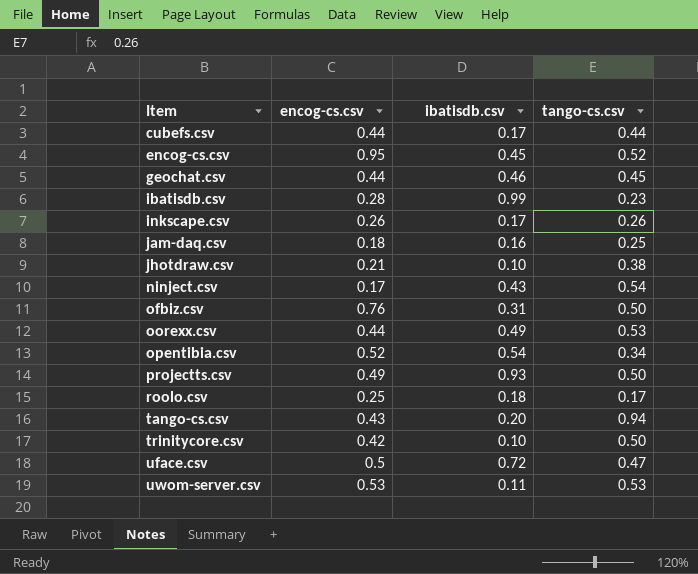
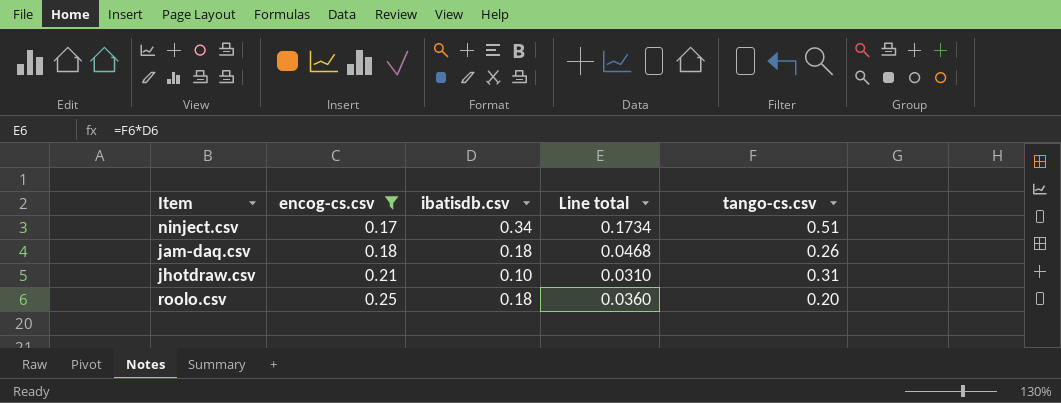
filter: none -> encog-cs.csv <= 0.25
row order: Item ascending -> encog-cs.csv ascending
column Line total | formula: none -> [ibatisdb.csv] * [tango-cs.csv]
ninject.csv | ibatisdb.csv: 0.43 -> 0.34
ninject.csv | tango-cs.csv: 0.54 -> 0.51
jam-daq.csv | ibatisdb.csv: 0.16 -> 0.18
jam-daq.csv | tango-cs.csv: 0.25 -> 0.26
jhotdraw.csv | tango-cs.csv: 0.38 -> 0.31
roolo.csv | tango-cs.csv: 0.17 -> 0.20

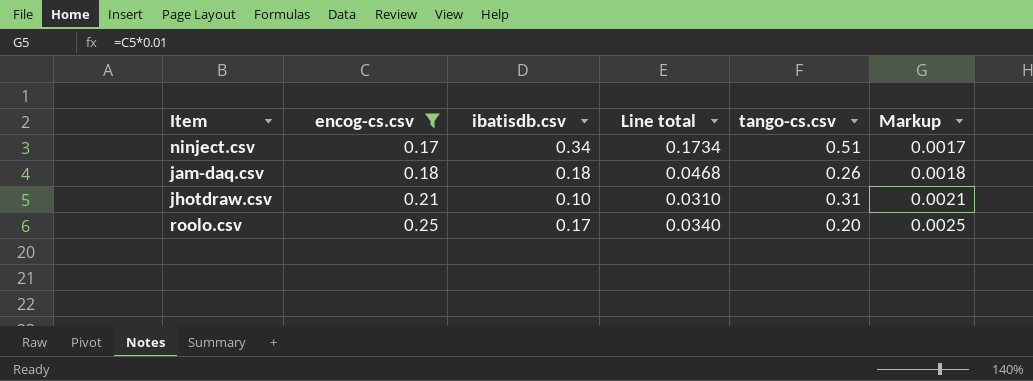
column Markup | formula: none -> [encog-cs.csv] * 0.01
roolo.csv | ibatisdb.csv: 0.18 -> 0.17
roolo.csv | Line total: 0.0360 -> 0.0340

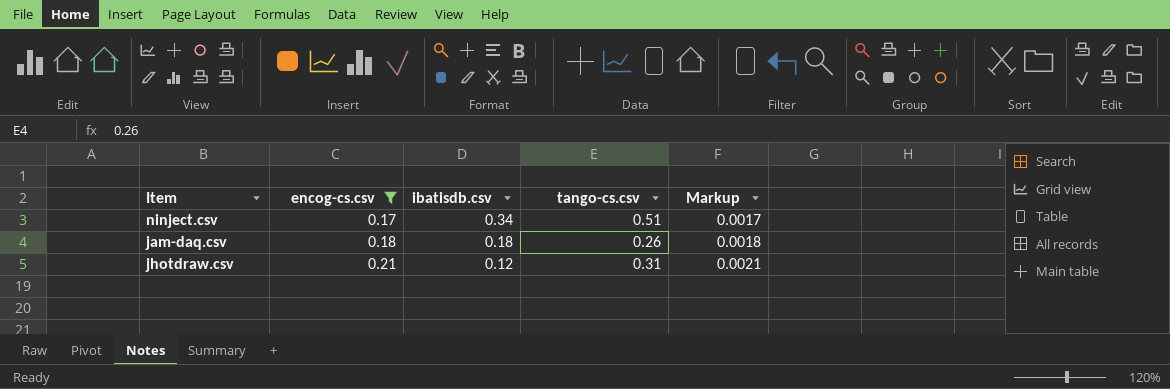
column Line total | formula: [ibatisdb.csv] * [tango-cs.csv] -> none
row roolo.csv: 0.25 | 0.17 | 0.0340 | 0.20 | 0.0025 -> none
jhotdraw.csv | ibatisdb.csv: 0.10 -> 0.12

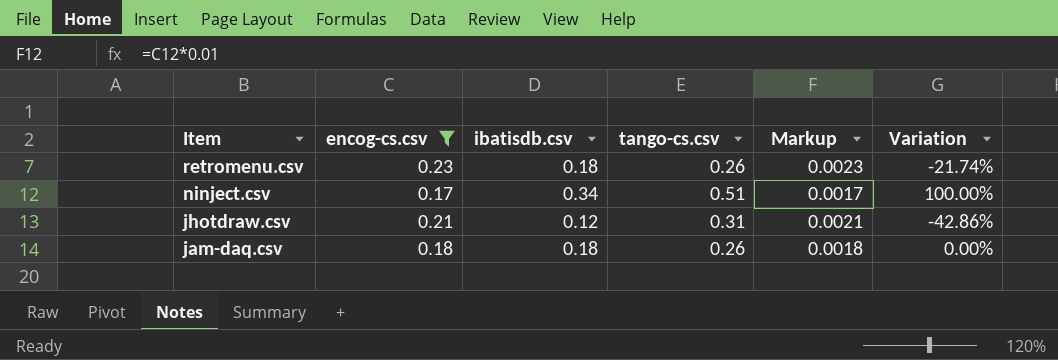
row order: encog-cs.csv ascending -> Item descending
column Variation | formula: none -> ([ibatisdb.csv] - [encog-cs.csv]) / [encog-cs.csv]
row retromenu.csv: none -> 0.23 | 0.18 | 0.26 | 0.0023 | -21.74%

